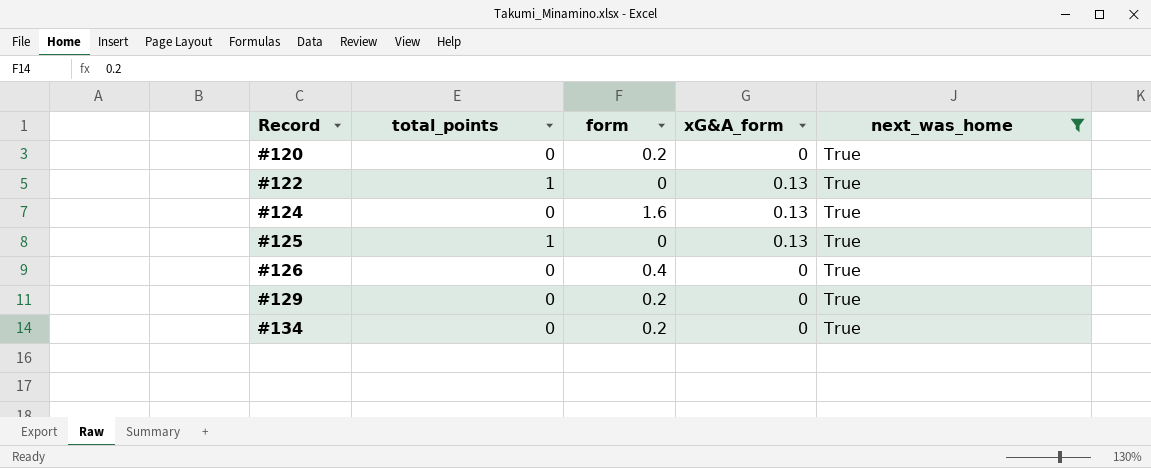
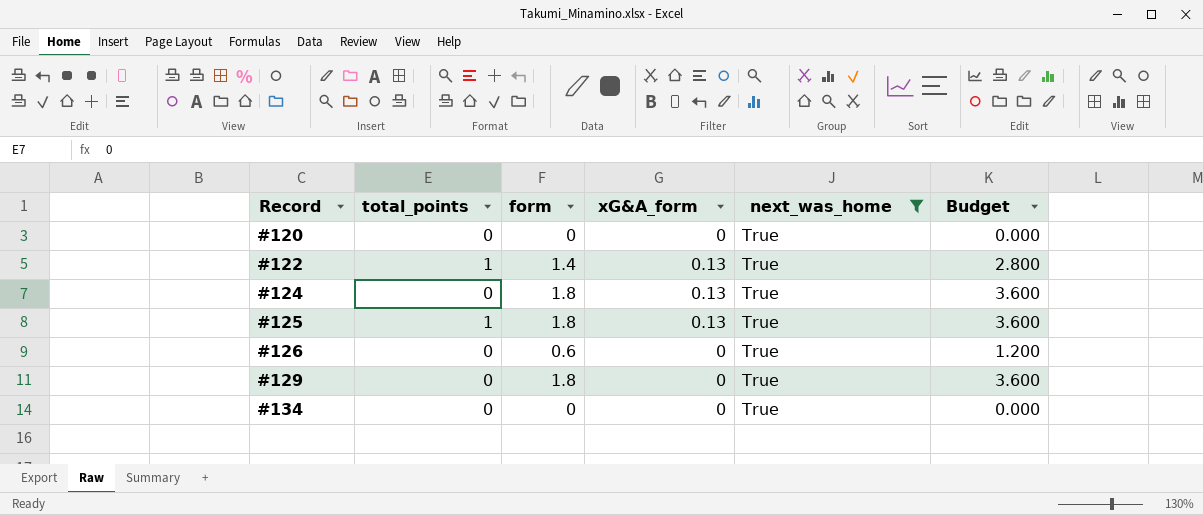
column Budget | formula: none -> [form] * 2
#120 | form: 0.2 -> 0
#122 | form: 0 -> 1.4
#124 | form: 1.6 -> 1.8
#125 | form: 0 -> 1.8
#126 | form: 0.4 -> 0.6
#129 | form: 0.2 -> 1.8
#134 | form: 0.2 -> 0

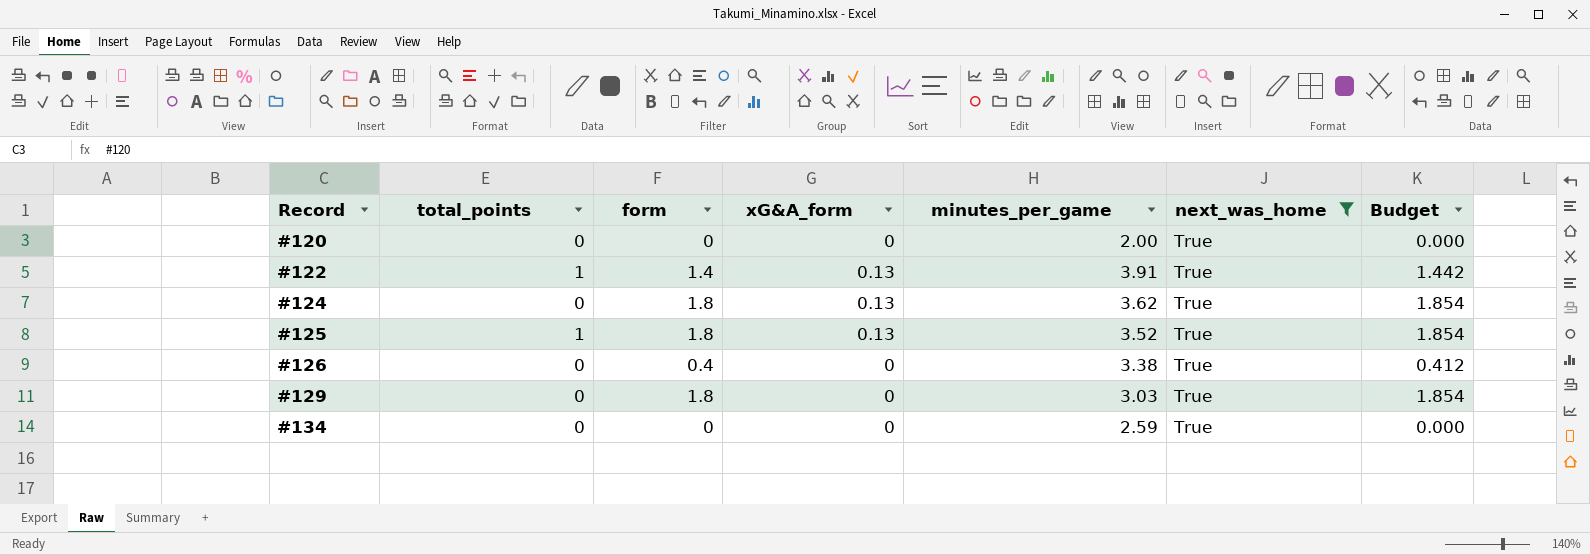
column minutes_per_game | position: none -> 5
column Budget | formula: [form] * 2 -> [form] * 1.03
#126 | form: 0.6 -> 0.4

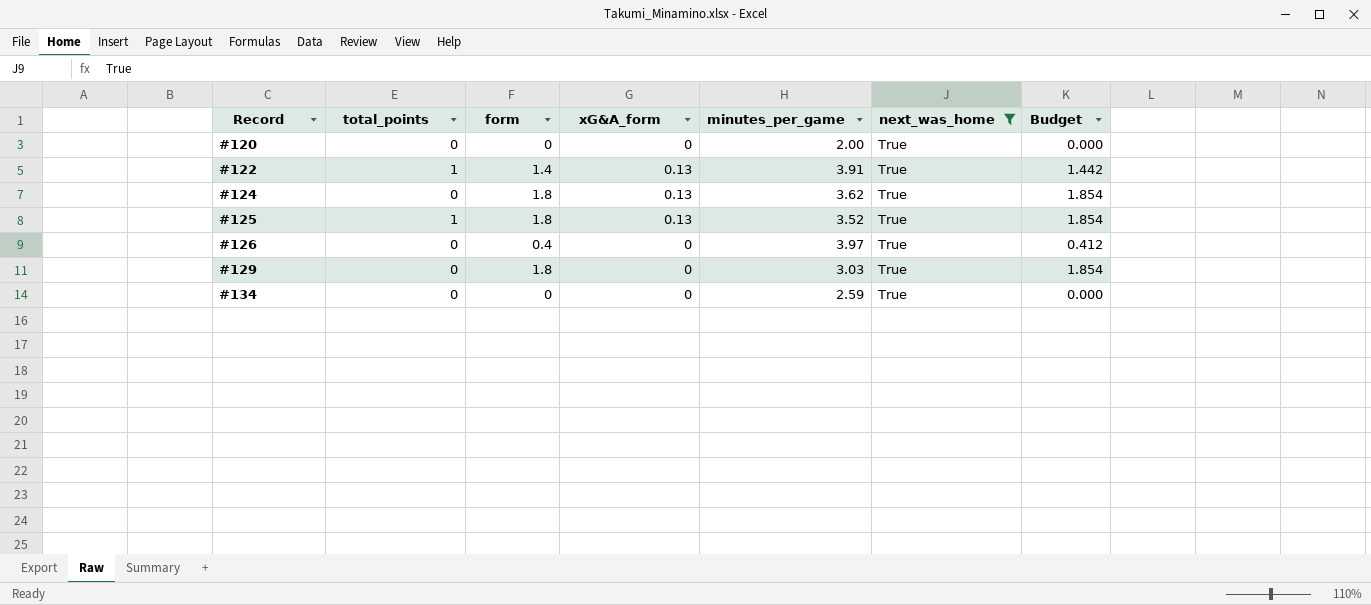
#126 | minutes_per_game: 3.38 -> 3.97

